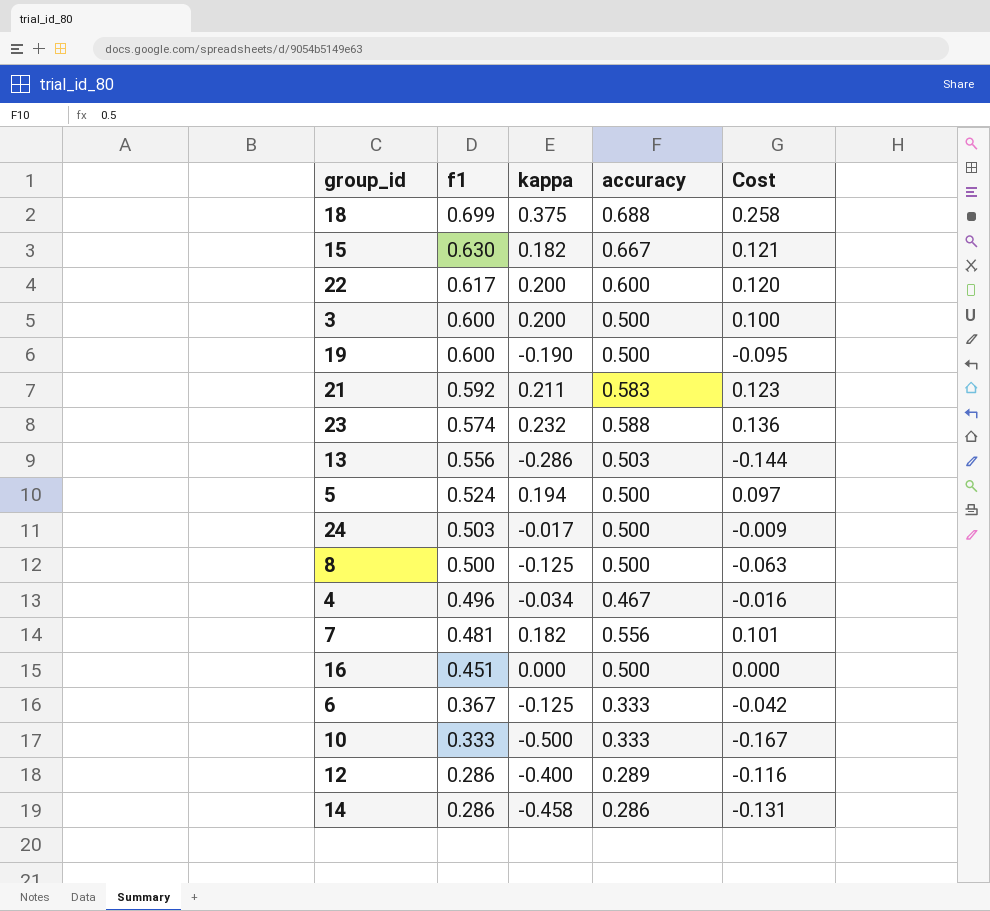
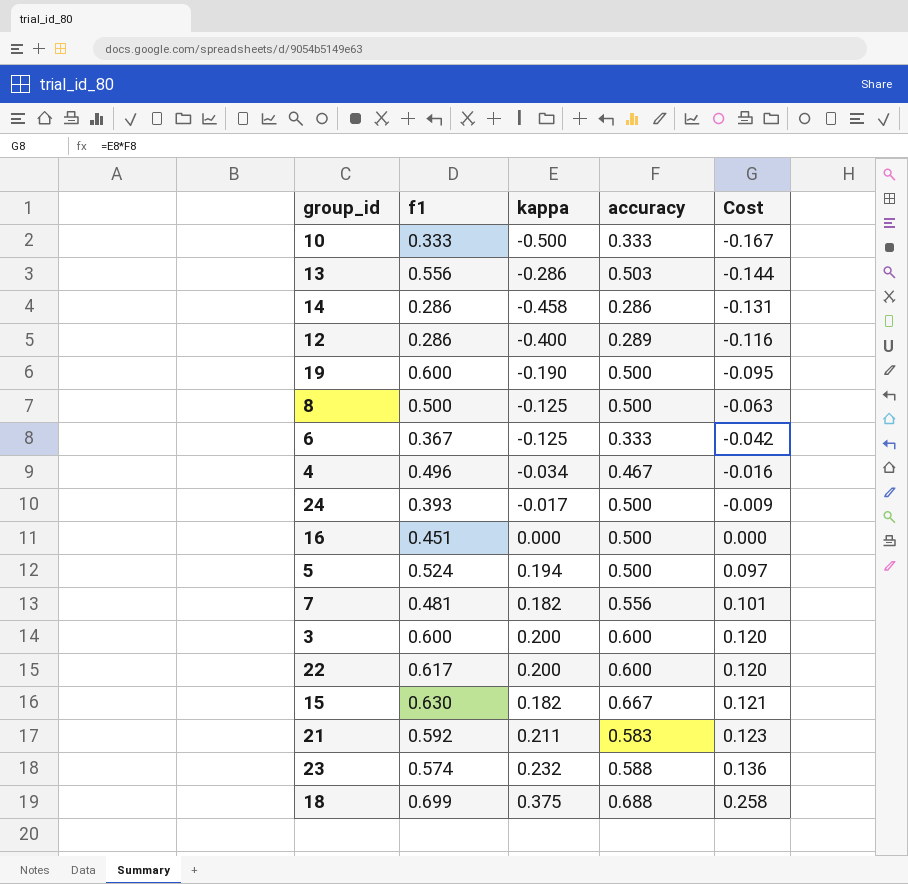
row order: f1 descending -> Cost ascending
24 | f1: 0.503 -> 0.393
3 | accuracy: 0.500 -> 0.600
3 | Cost: 0.100 -> 0.120

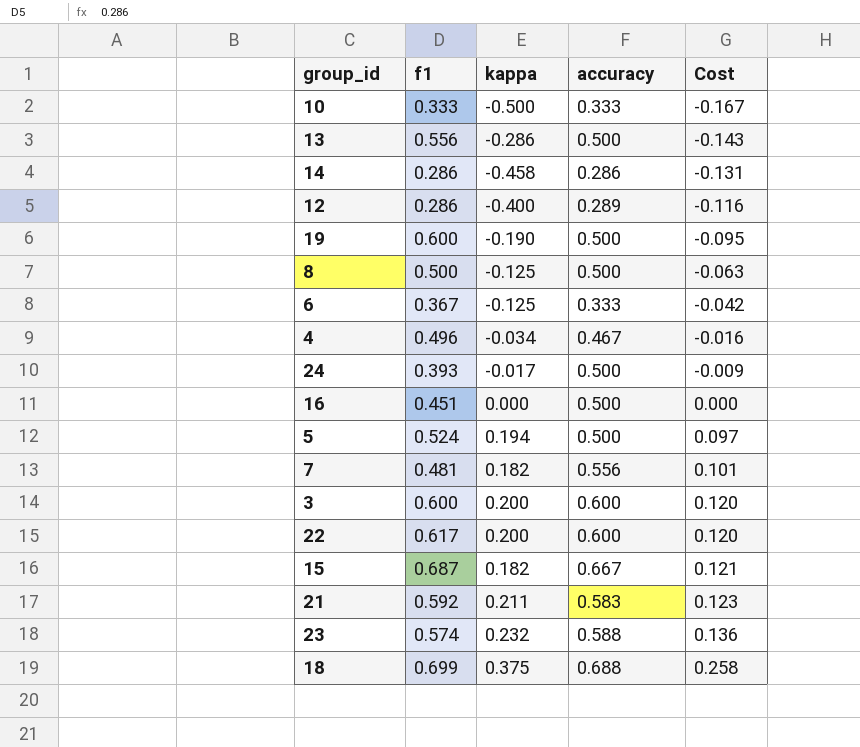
13 | accuracy: 0.503 -> 0.500
13 | Cost: -0.144 -> -0.143
15 | f1: 0.630 -> 0.687

